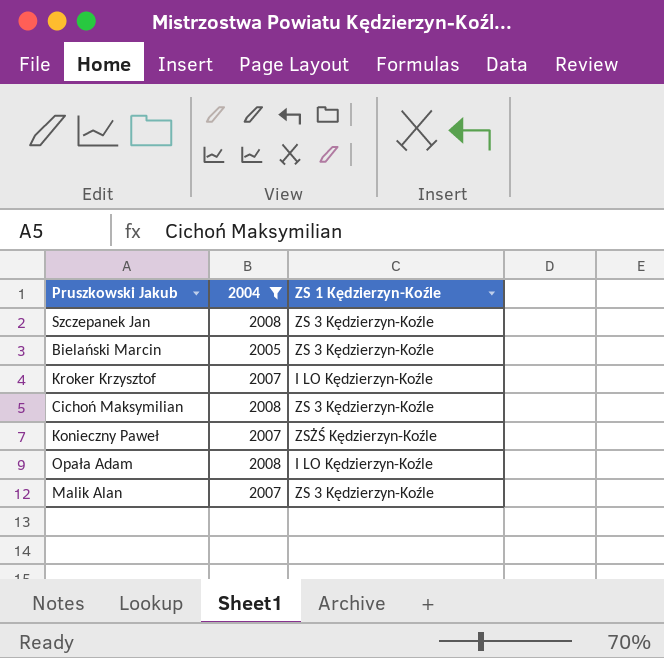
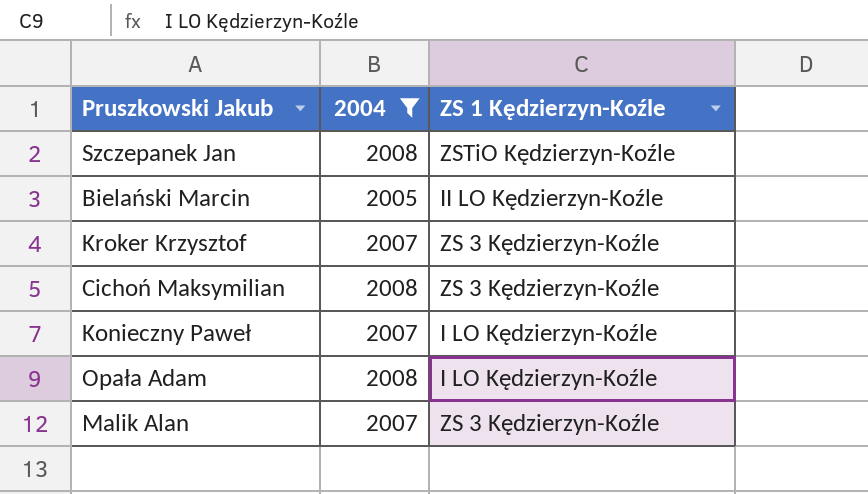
Szczepanek Jan | ZS 1 Kędzierzyn-Koźle: ZS 3 Kędzierzyn-Koźle -> ZSTiO Kędzierzyn-Koźle
Bielański Marcin | ZS 1 Kędzierzyn-Koźle: ZS 3 Kędzierzyn-Koźle -> II LO Kędzierzyn-Koźle
Kroker Krzysztof | ZS 1 Kędzierzyn-Koźle: I LO Kędzierzyn-Koźle -> ZS 3 Kędzierzyn-Koźle
Konieczny Paweł | ZS 1 Kędzierzyn-Koźle: ZSŻŚ Kędzierzyn-Koźle -> I LO Kędzierzyn-Koźle

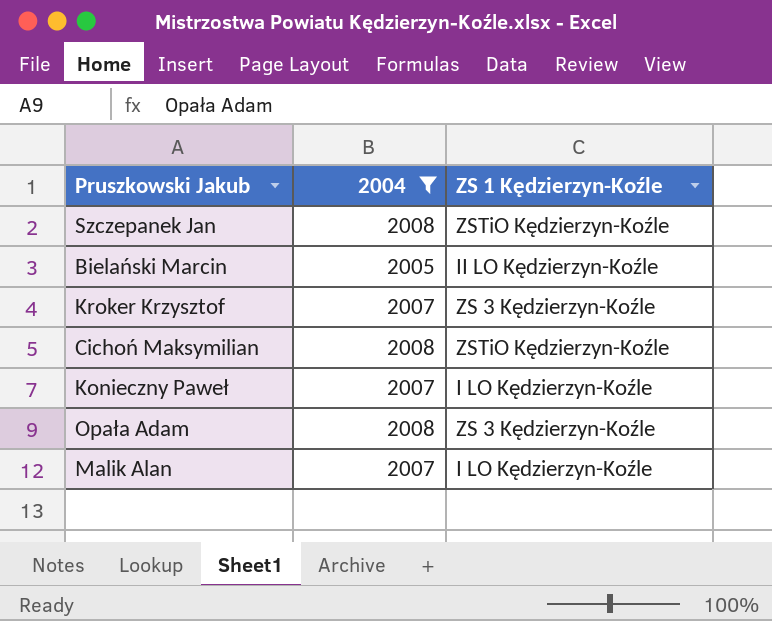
Cichoń Maksymilian | ZS 1 Kędzierzyn-Koźle: ZS 3 Kędzierzyn-Koźle -> ZSTiO Kędzierzyn-Koźle
Opała Adam | ZS 1 Kędzierzyn-Koźle: I LO Kędzierzyn-Koźle -> ZS 3 Kędzierzyn-Koźle
Malik Alan | ZS 1 Kędzierzyn-Koźle: ZS 3 Kędzierzyn-Koźle -> I LO Kędzierzyn-Koźle

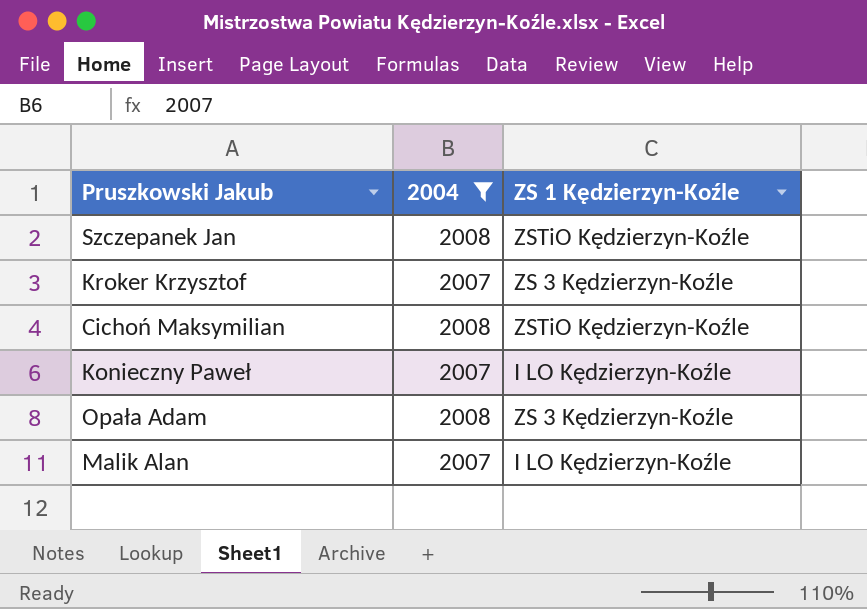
row Bielański Marcin: 2005 | II LO Kędzierzyn-Koźle -> none

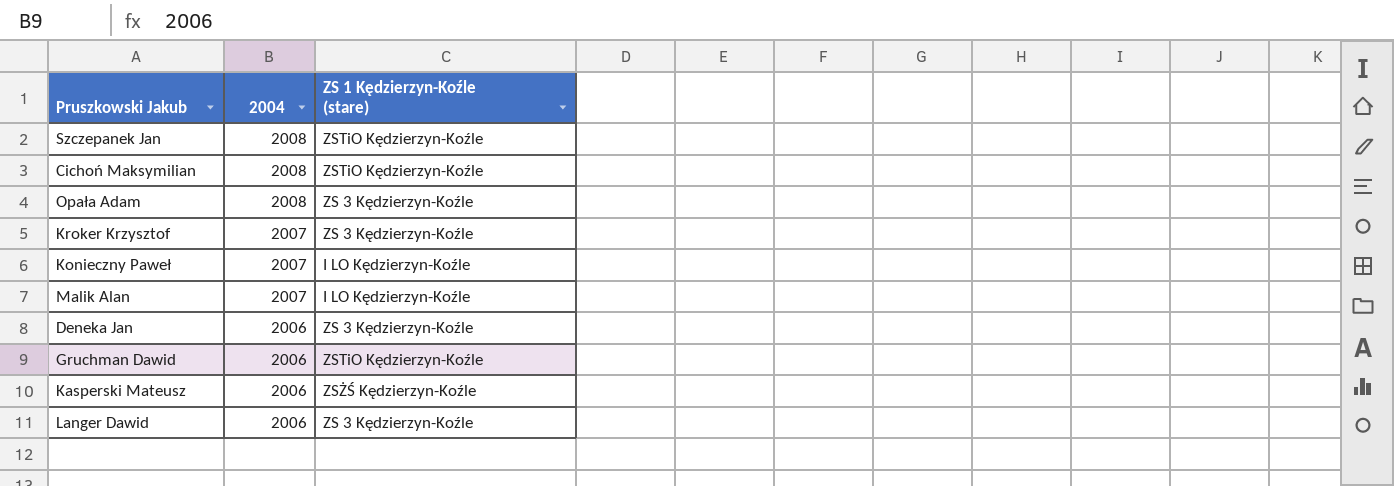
filter: 2004 != 2006 -> none
row order: none -> 2004 descending
column name: ZS 1 Kędzierzyn-Koźle -> ZS 1 Kędzierzyn-Koźle (stare)

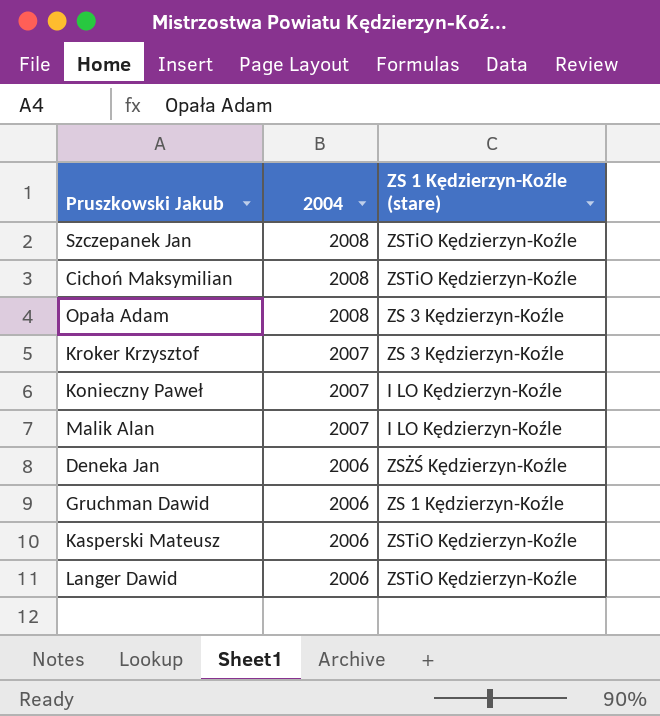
Deneka Jan | ZS 1 Kędzierzyn-Koźle (stare): ZS 3 Kędzierzyn-Koźle -> ZSŻŚ Kędzierzyn-Koźle
Gruchman Dawid | ZS 1 Kędzierzyn-Koźle (stare): ZSTiO Kędzierzyn-Koźle -> ZS 1 Kędzierzyn-Koźle
Kasperski Mateusz | ZS 1 Kędzierzyn-Koźle (stare): ZSŻŚ Kędzierzyn-Koźle -> ZSTiO Kędzierzyn-Koźle
Langer Dawid | ZS 1 Kędzierzyn-Koźle (stare): ZS 3 Kędzierzyn-Koźle -> ZSTiO Kędzierzyn-Koźle

